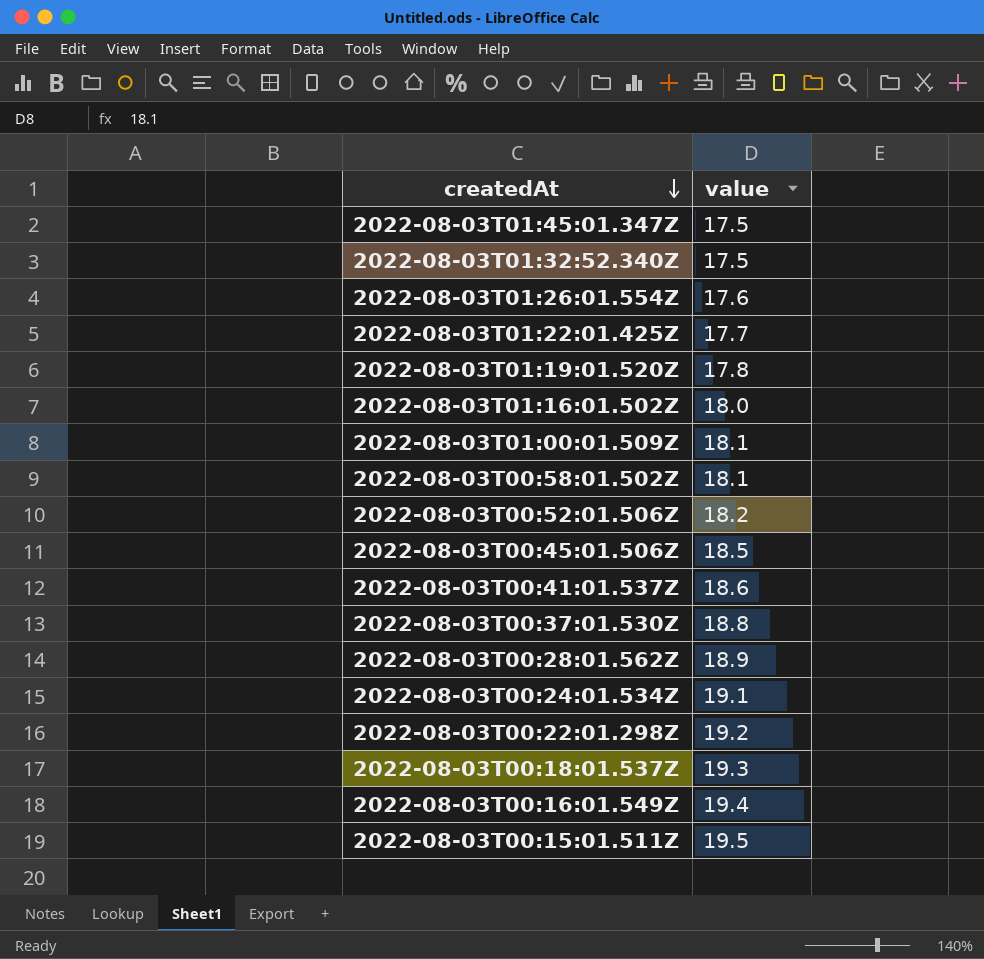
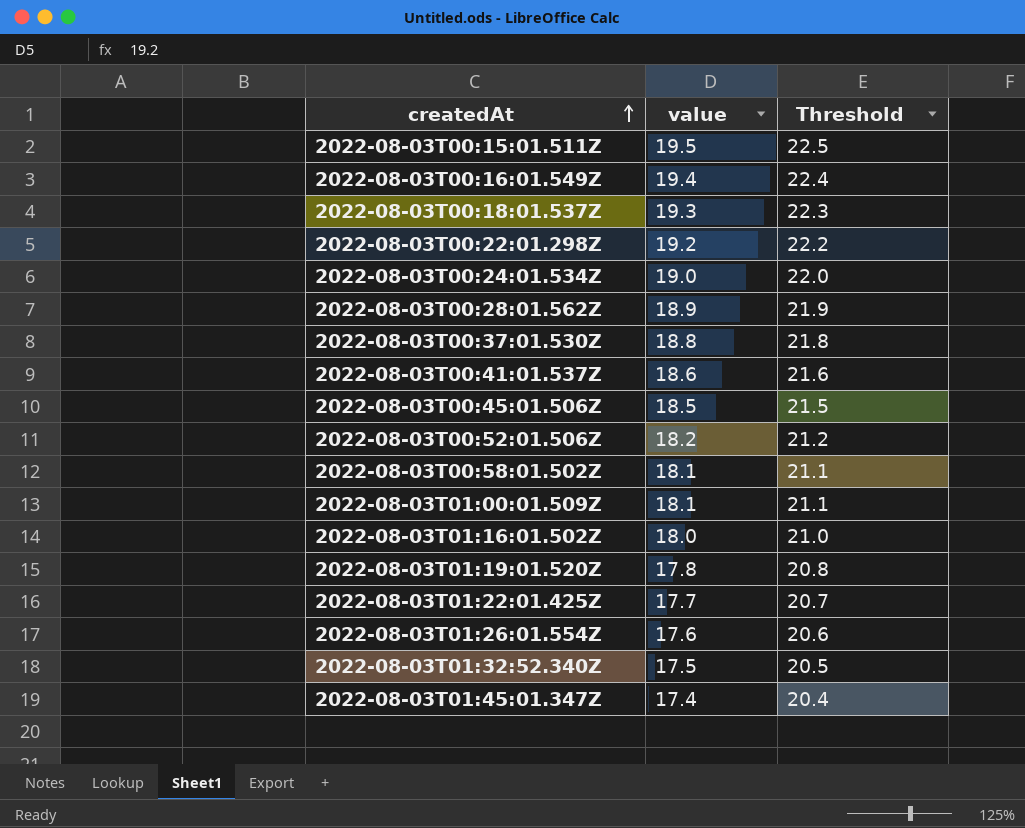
row order: createdAt descending -> createdAt ascending
column Threshold | formula: none -> [value] + 3
2022-08-03T00:24:01.534Z | value: 19.1 -> 19.0
2022-08-03T01:45:01.347Z | value: 17.5 -> 17.4

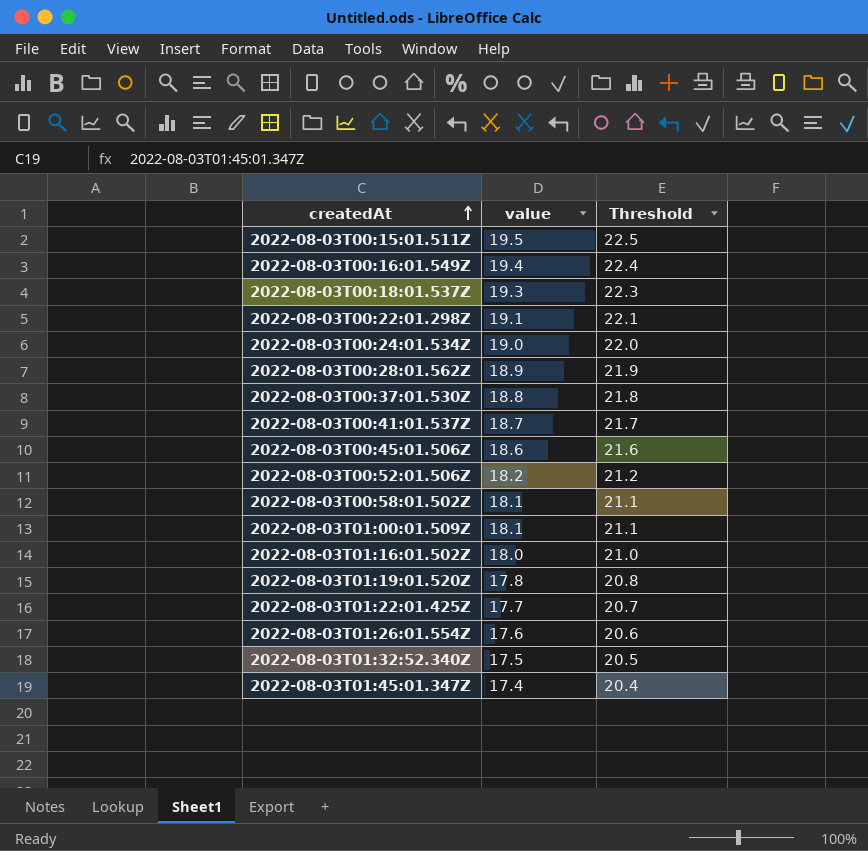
2022-08-03T00:22:01.298Z | value: 19.2 -> 19.1
2022-08-03T00:22:01.298Z | Threshold: 22.2 -> 22.1
2022-08-03T00:41:01.537Z | value: 18.6 -> 18.7
2022-08-03T00:41:01.537Z | Threshold: 21.6 -> 21.7
2022-08-03T00:45:01.506Z | value: 18.5 -> 18.6
2022-08-03T00:45:01.506Z | Threshold: 21.5 -> 21.6

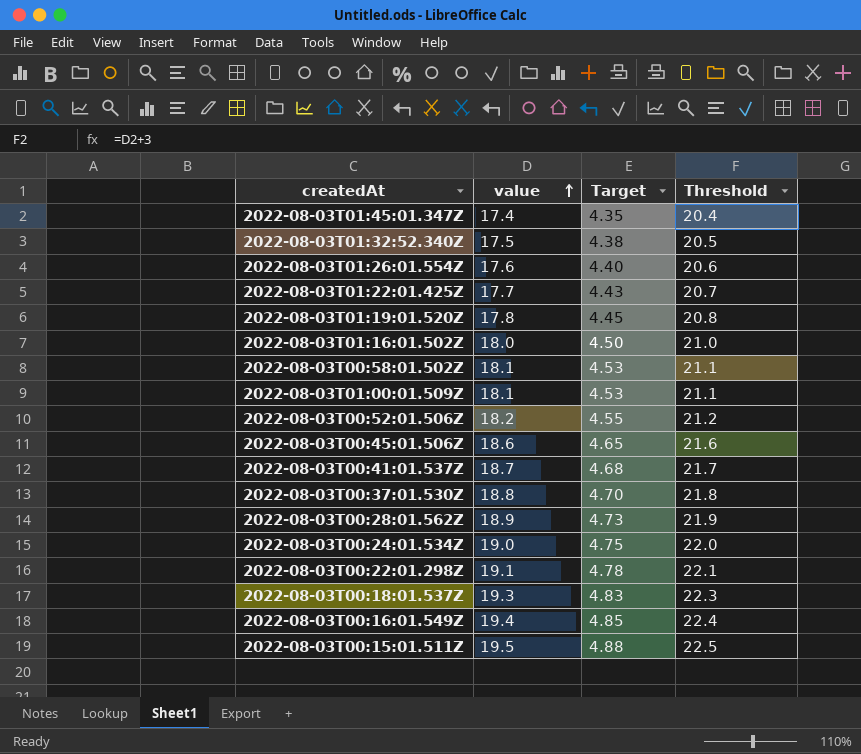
row order: createdAt ascending -> value ascending
column Target | formula: none -> [value] * 0.25

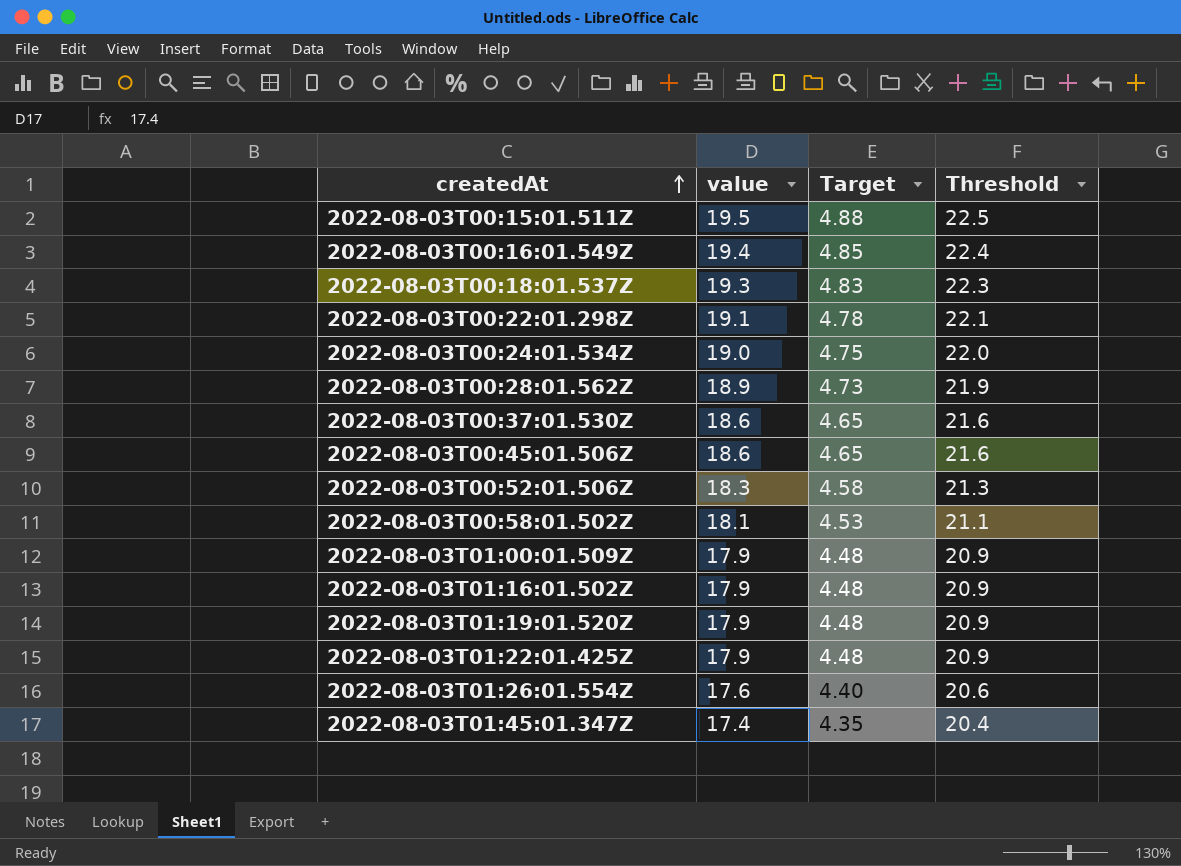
row order: value ascending -> createdAt ascending
row 2022-08-03T01:32:52.340Z: 17.5 | 4.38 | 20.5 -> none
row 2022-08-03T00:41:01.537Z: 18.7 | 4.68 | 21.7 -> none
2022-08-03T00:37:01.530Z | value: 18.8 -> 18.6
2022-08-03T00:37:01.530Z | Target: 4.70 -> 4.65
2022-08-03T00:37:01.530Z | Threshold: 21.8 -> 21.6
2022-08-03T00:52:01.506Z | value: 18.2 -> 18.3
2022-08-03T00:52:01.506Z | Target: 4.55 -> 4.58
2022-08-03T00:52:01.506Z | Threshold: 21.2 -> 21.3
2022-08-03T01:00:01.509Z | value: 18.1 -> 17.9
2022-08-03T01:00:01.509Z | Target: 4.53 -> 4.48
2022-08-03T01:00:01.509Z | Threshold: 21.1 -> 20.9
2022-08-03T01:16:01.502Z | value: 18.0 -> 17.9
2022-08-03T01:16:01.502Z | Target: 4.50 -> 4.48
2022-08-03T01:16:01.502Z | Threshold: 21.0 -> 20.9
2022-08-03T01:19:01.520Z | value: 17.8 -> 17.9
2022-08-03T01:19:01.520Z | Target: 4.45 -> 4.48
2022-08-03T01:19:01.520Z | Threshold: 20.8 -> 20.9
2022-08-03T01:22:01.425Z | value: 17.7 -> 17.9
2022-08-03T01:22:01.425Z | Target: 4.43 -> 4.48
2022-08-03T01:22:01.425Z | Threshold: 20.7 -> 20.9

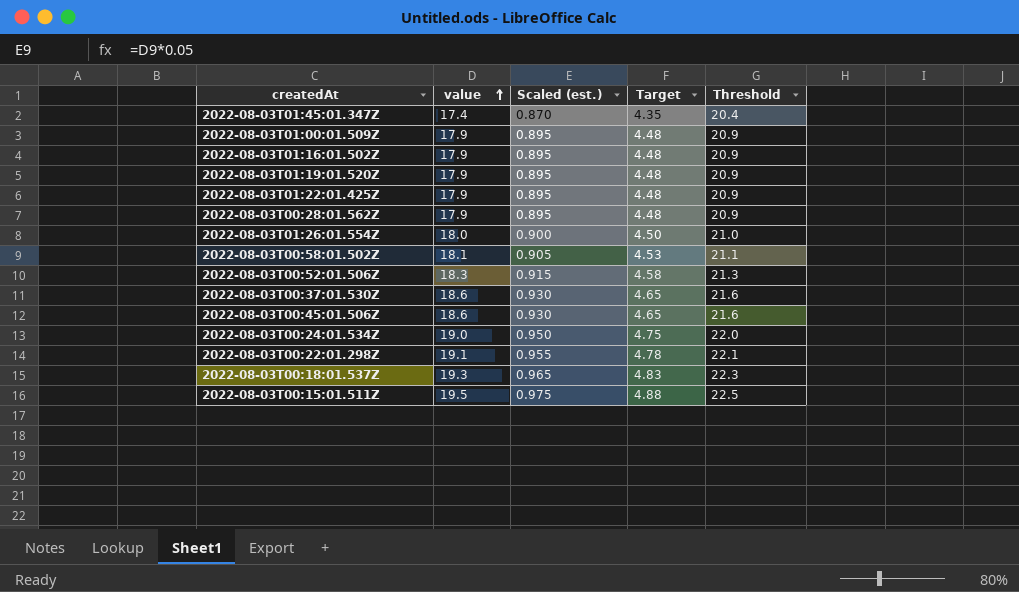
row order: createdAt ascending -> value ascending
column Scaled (est.) | formula: none -> [value] * 0.05
row 2022-08-03T00:16:01.549Z: 19.4 | 4.85 | 22.4 -> none
2022-08-03T00:28:01.562Z | value: 18.9 -> 17.9
2022-08-03T00:28:01.562Z | Target: 4.73 -> 4.48
2022-08-03T00:28:01.562Z | Threshold: 21.9 -> 20.9
2022-08-03T01:26:01.554Z | value: 17.6 -> 18.0
2022-08-03T01:26:01.554Z | Target: 4.40 -> 4.50
2022-08-03T01:26:01.554Z | Threshold: 20.6 -> 21.0

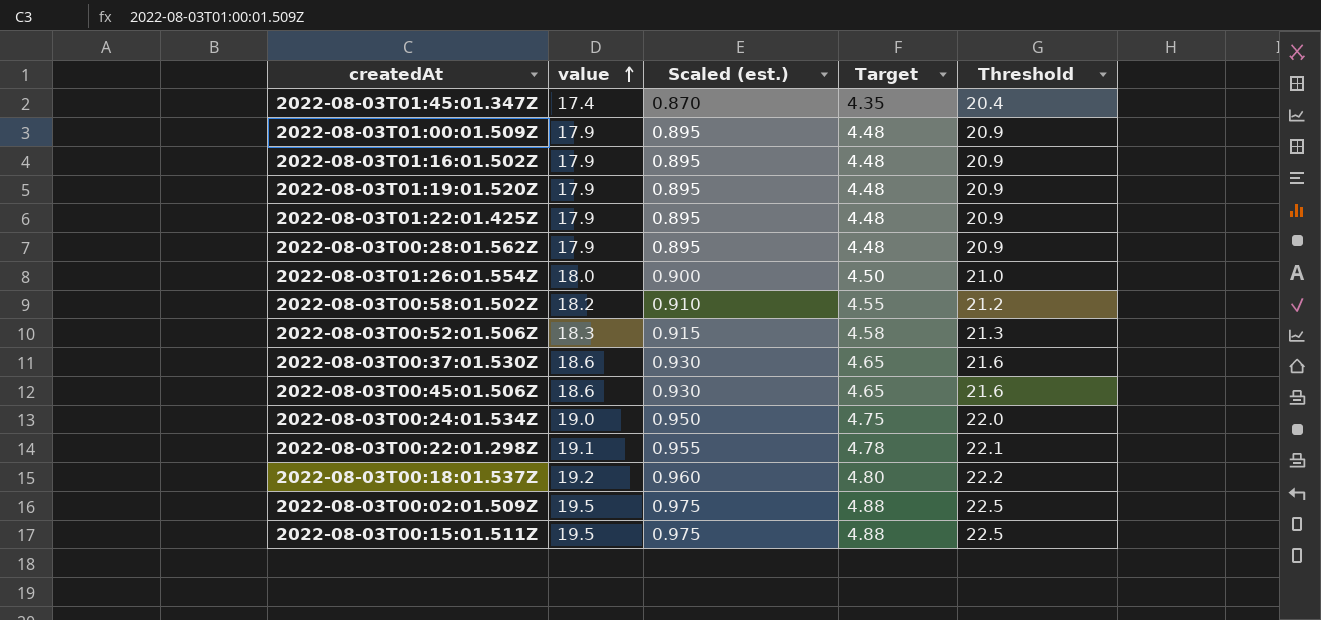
2022-08-03T00:58:01.502Z | value: 18.1 -> 18.2
2022-08-03T00:58:01.502Z | Scaled (est.): 0.905 -> 0.910
2022-08-03T00:58:01.502Z | Target: 4.53 -> 4.55
2022-08-03T00:58:01.502Z | Threshold: 21.1 -> 21.2
2022-08-03T00:18:01.537Z | value: 19.3 -> 19.2
2022-08-03T00:18:01.537Z | Scaled (est.): 0.965 -> 0.960
2022-08-03T00:18:01.537Z | Target: 4.83 -> 4.80
2022-08-03T00:18:01.537Z | Threshold: 22.3 -> 22.2
row 2022-08-03T00:02:01.509Z: none -> 19.5 | 0.975 | 4.88 | 22.5

